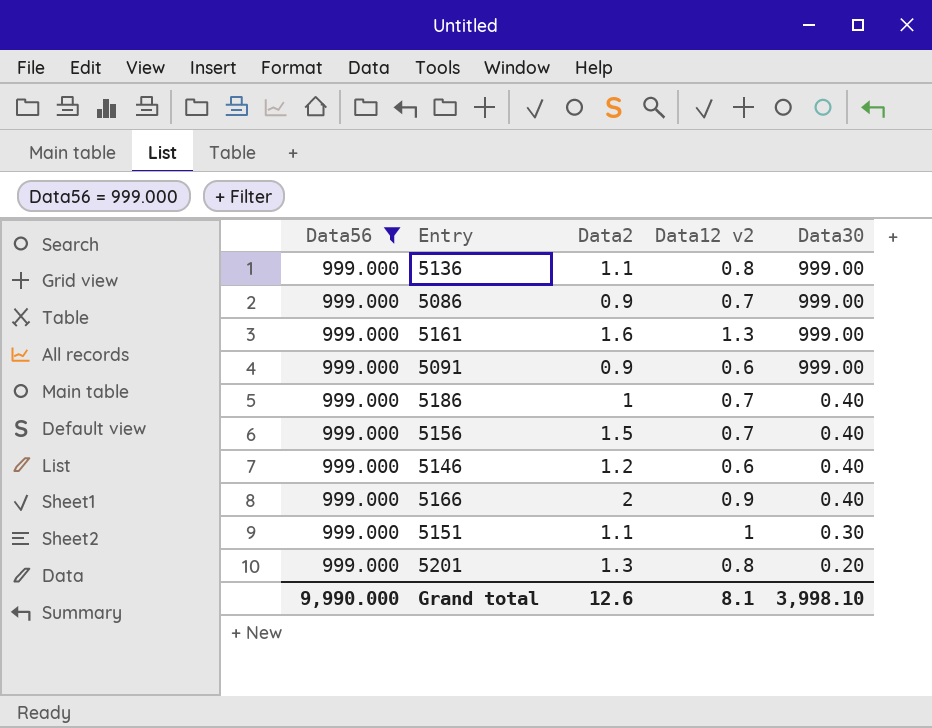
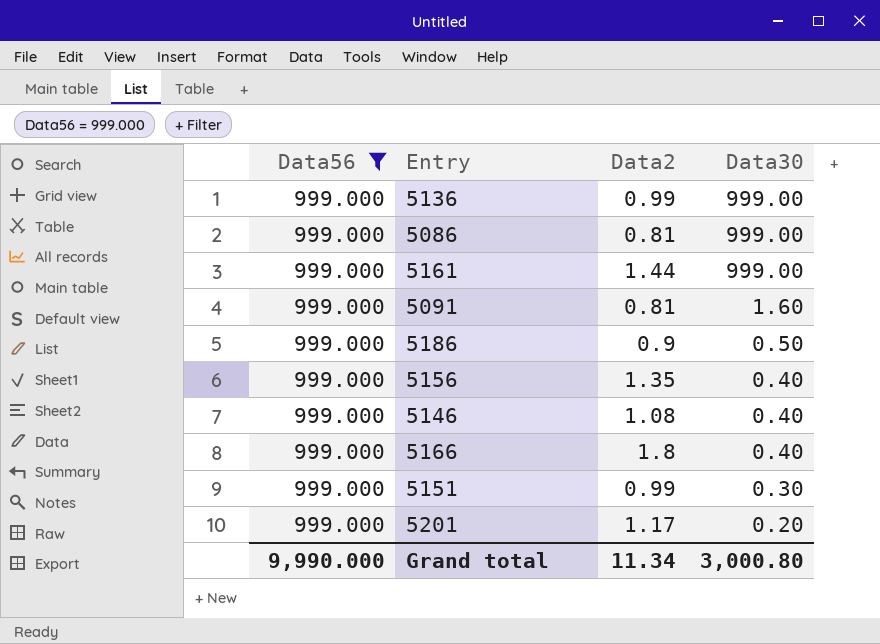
column Data12 v2 | position: 4 -> none
5136 | Data2: 1.1 -> 0.99
5086 | Data2: 0.9 -> 0.81
5161 | Data2: 1.6 -> 1.44
5091 | Data2: 0.9 -> 0.81
5091 | Data30: 999.00 -> 1.60
5186 | Data2: 1 -> 0.9
5186 | Data30: 0.40 -> 0.50
5156 | Data2: 1.5 -> 1.35
5146 | Data2: 1.2 -> 1.08
5166 | Data2: 2 -> 1.8
5151 | Data2: 1.1 -> 0.99
5201 | Data2: 1.3 -> 1.17
Grand total | Data2: 12.6 -> 11.34
Grand total | Data30: 3,998.10 -> 3,000.80

